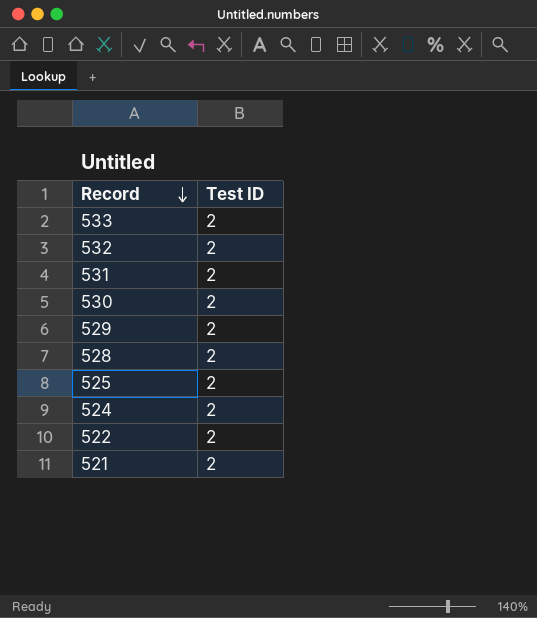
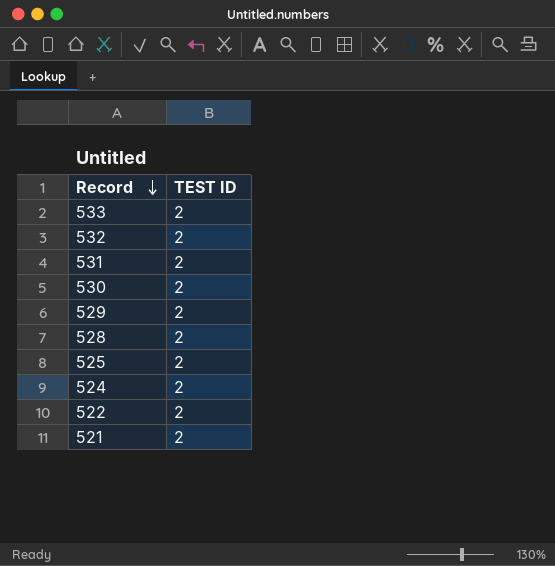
column name: Test ID -> TEST ID

